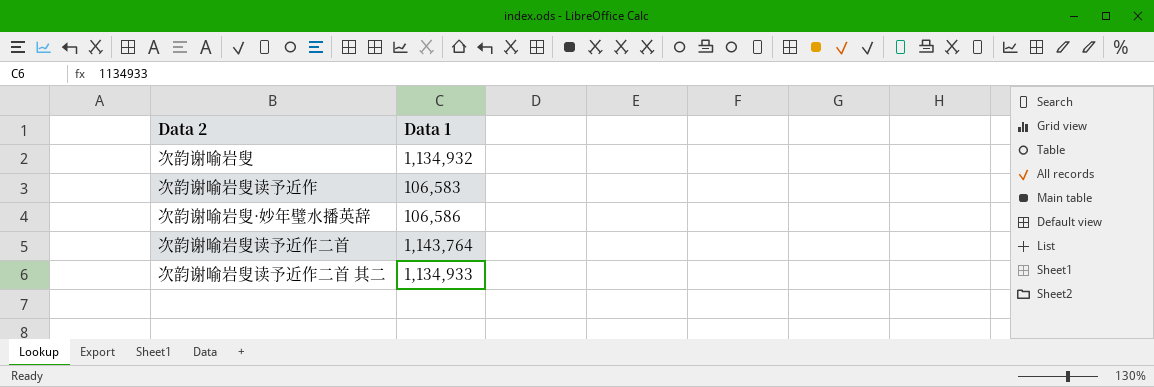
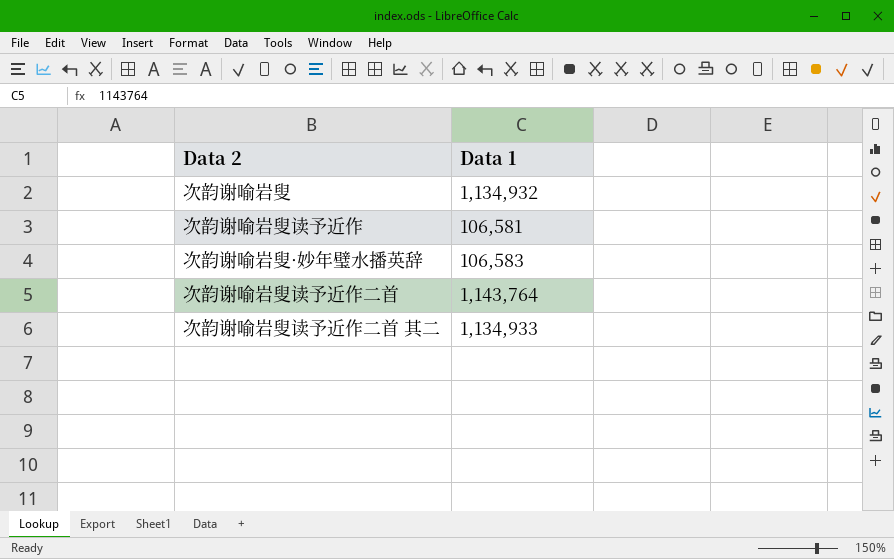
次韵谢喻岩叟读予近作 | Data 1: 106,583 -> 106,581
次韵谢喻岩叟·妙年璧水播英辞 | Data 1: 106,586 -> 106,583

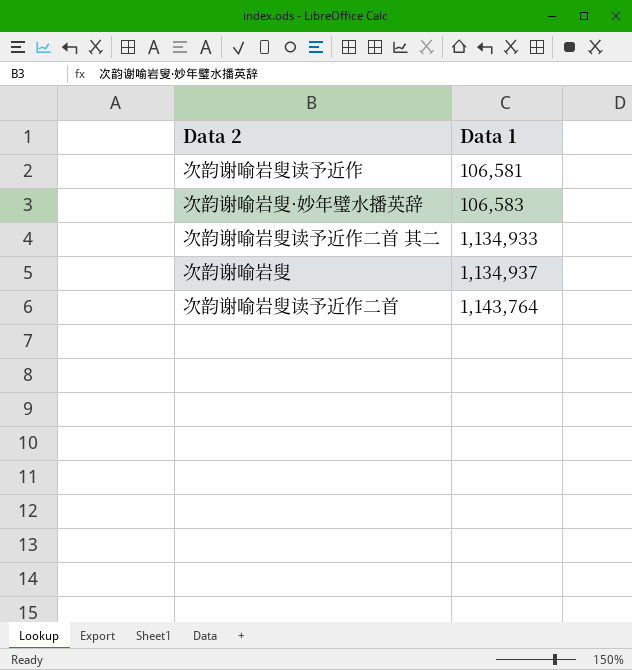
row order: none -> Data 1 ascending
次韵谢喻岩叟 | Data 1: 1,134,932 -> 1,134,937

